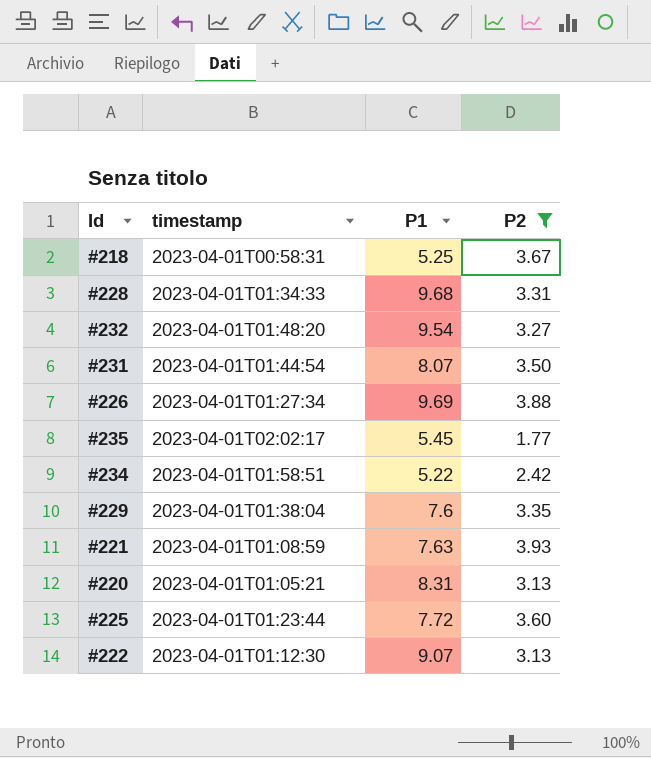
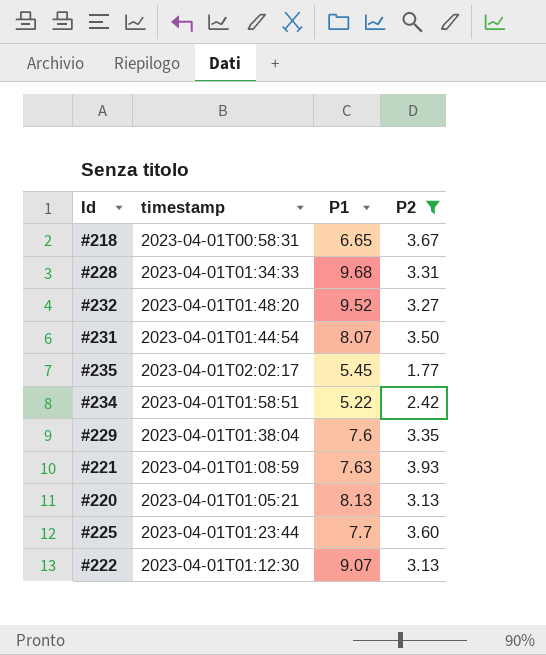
row #226: 2023-04-01T01:27:34 | 9.69 | 3.88 -> none
#218 | P1: 5.25 -> 6.65
#232 | P1: 9.54 -> 9.52
#220 | P1: 8.31 -> 8.13
#225 | P1: 7.72 -> 7.7

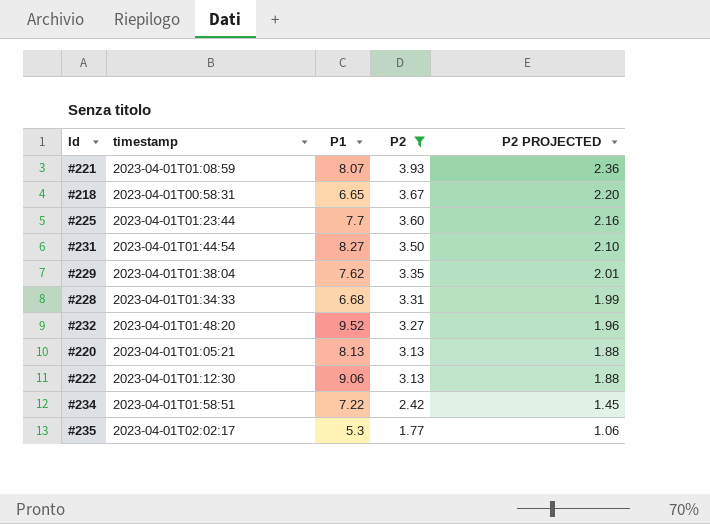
row order: none -> P2 descending
column P2 PROJECTED | formula: none -> [P2] * 0.6
#221 | P1: 7.63 -> 8.07
#231 | P1: 8.07 -> 8.27
#229 | P1: 7.6 -> 7.62
#228 | P1: 9.68 -> 6.68
#222 | P1: 9.07 -> 9.06
#234 | P1: 5.22 -> 7.22
#235 | P1: 5.45 -> 5.3

